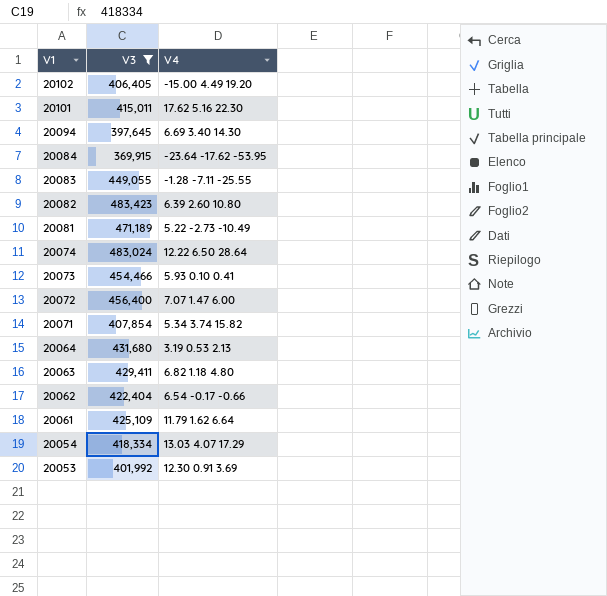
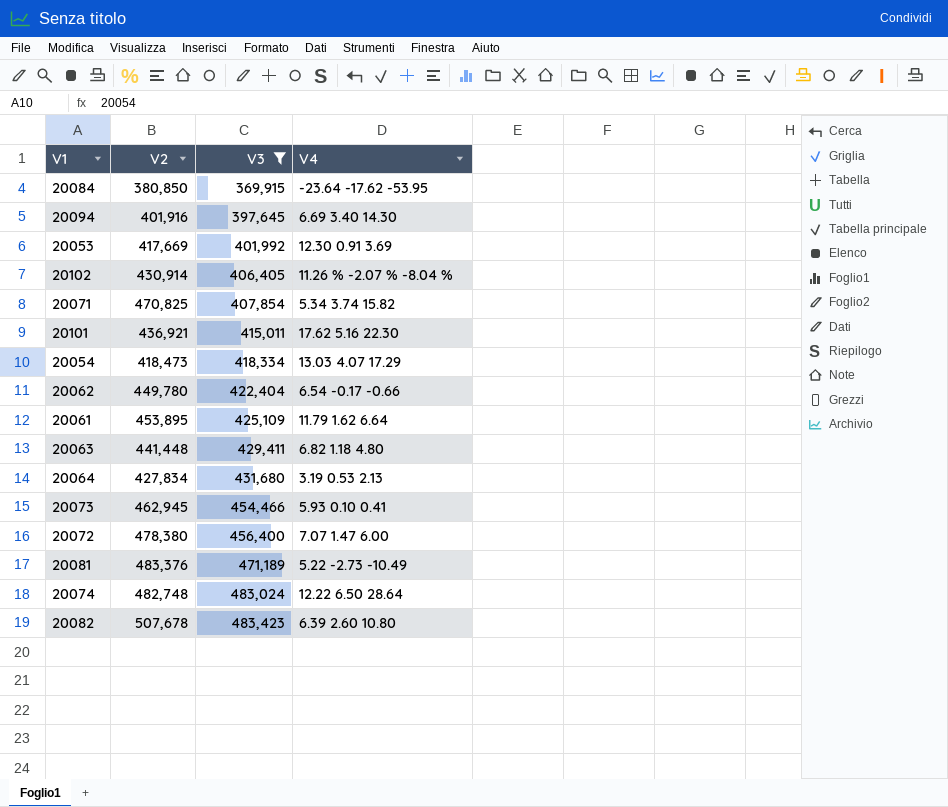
row order: V1 descending -> V3 ascending
column V2 | position: none -> 2
row 20083: 449,055 | -1.28 -7.11 -25.55 -> none
20102 | V4: -15.00 4.49 19.20 -> 11.26 % -2.07 % -8.04 %

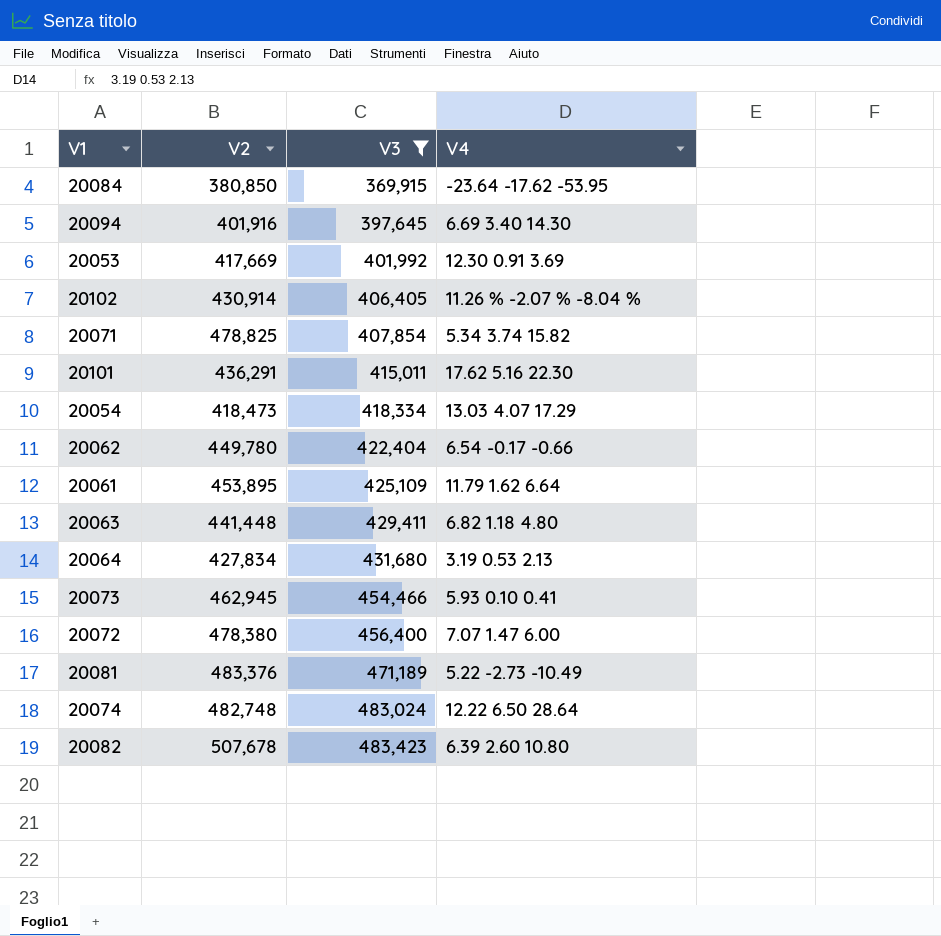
20071 | V2: 470,825 -> 478,825
20101 | V2: 436,921 -> 436,291

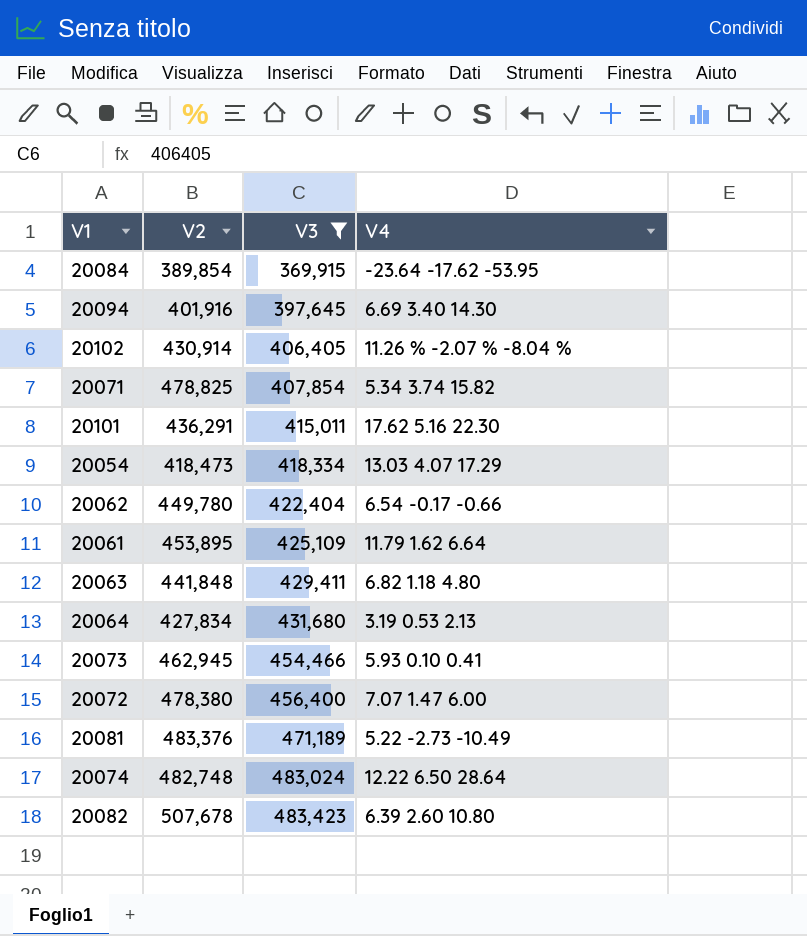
row 20053: 417,669 | 401,992 | 12.30 0.91 3.69 -> none
20084 | V2: 380,850 -> 389,854
20063 | V2: 441,448 -> 441,848

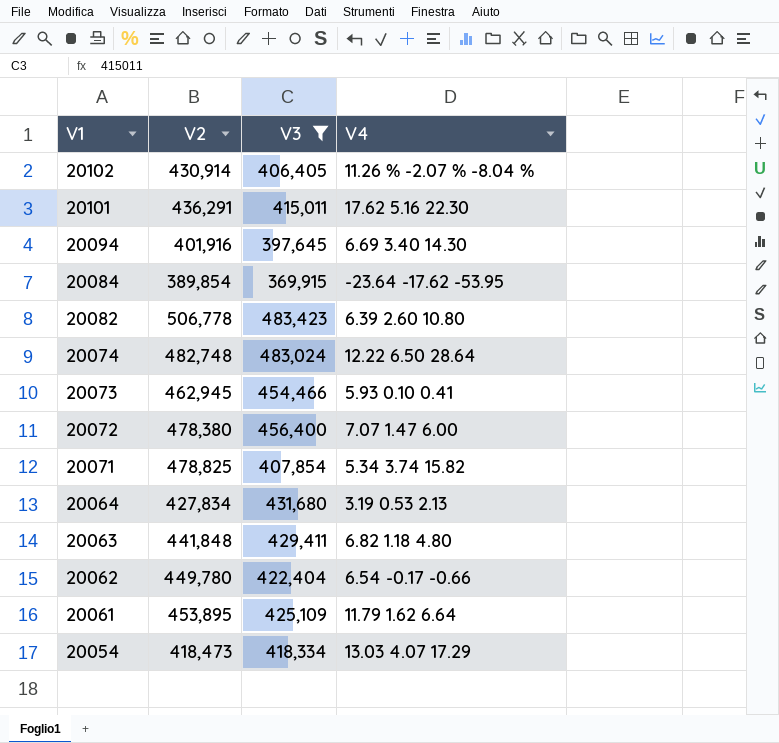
row order: V3 ascending -> V1 descending
row 20081: 483,376 | 471,189 | 5.22 -2.73 -10.49 -> none
20082 | V2: 507,678 -> 506,778

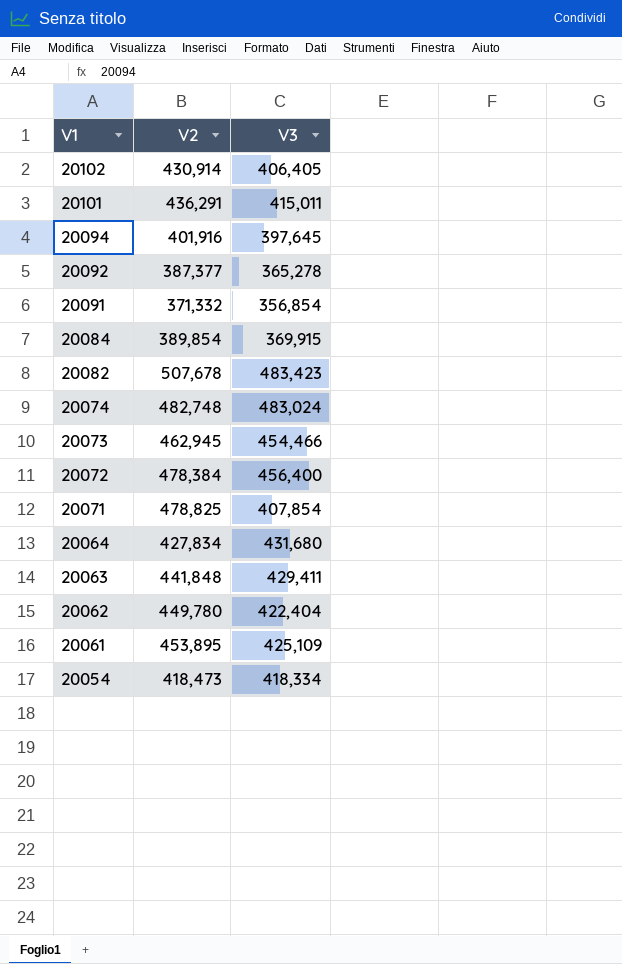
filter: V3 >= 369,915 -> none
column V4 | position: 4 -> none
20082 | V2: 506,778 -> 507,678
20072 | V2: 478,380 -> 478,384

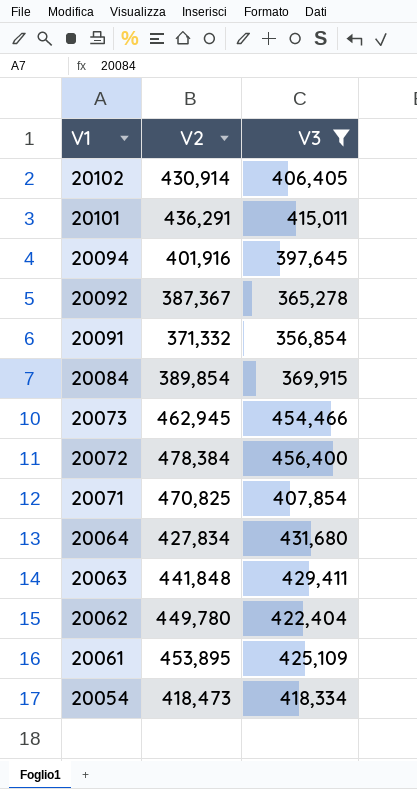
filter: none -> V3 <= 456,400
20092 | V2: 387,377 -> 387,367
20071 | V2: 478,825 -> 470,825

